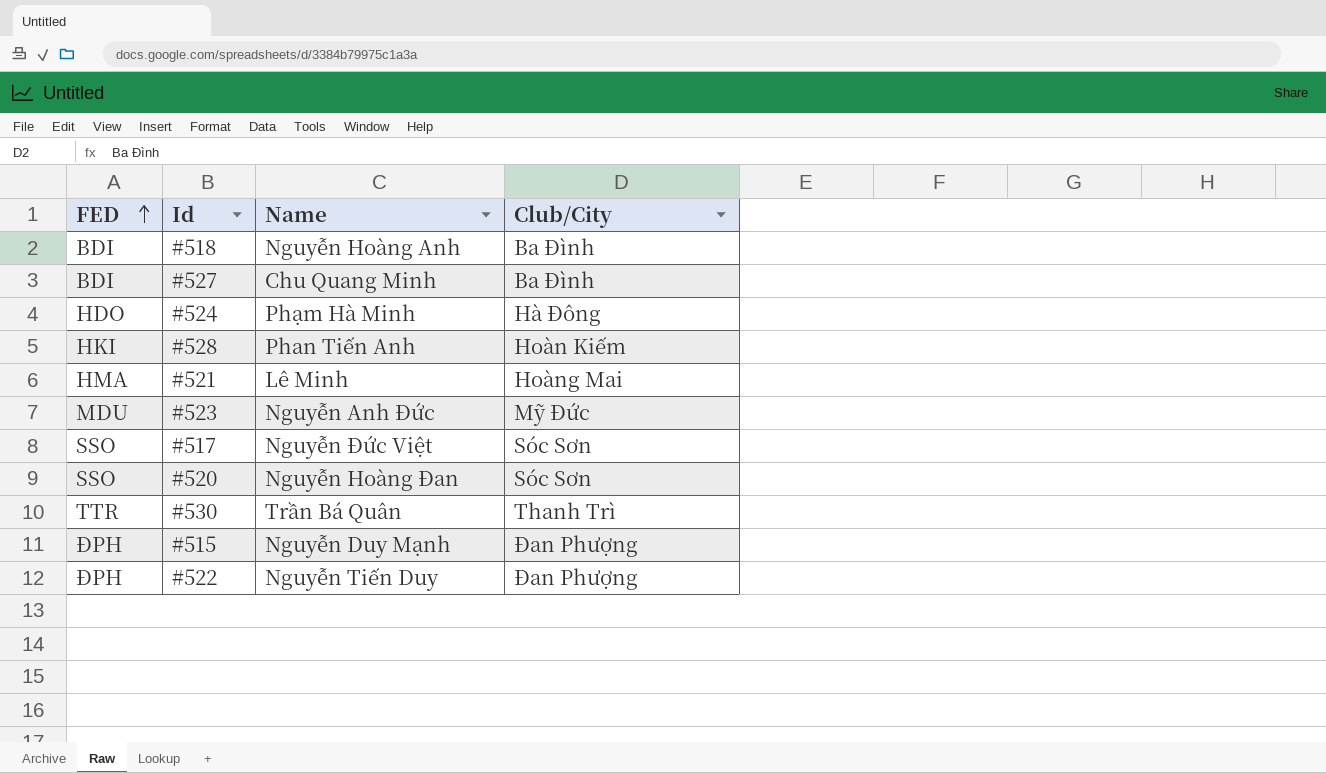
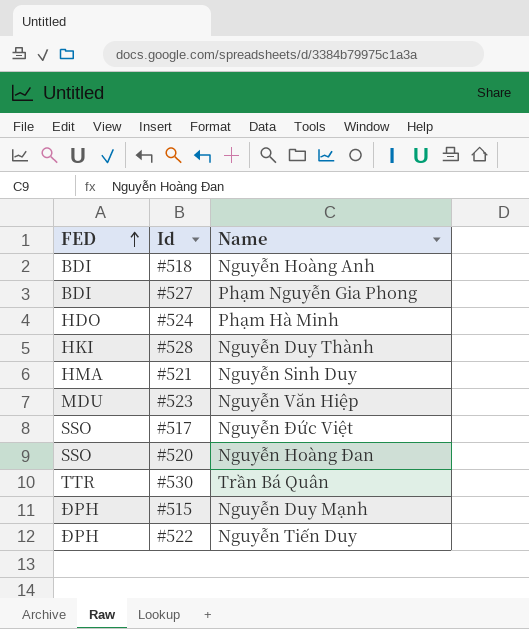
column Club/City | position: 4 -> none
#527 | Name: Chu Quang Minh -> Phạm Nguyễn Gia Phong
#528 | Name: Phan Tiến Anh -> Nguyễn Duy Thành
#521 | Name: Lê Minh -> Nguyễn Sinh Duy
#523 | Name: Nguyễn Anh Đức -> Nguyễn Văn Hiệp

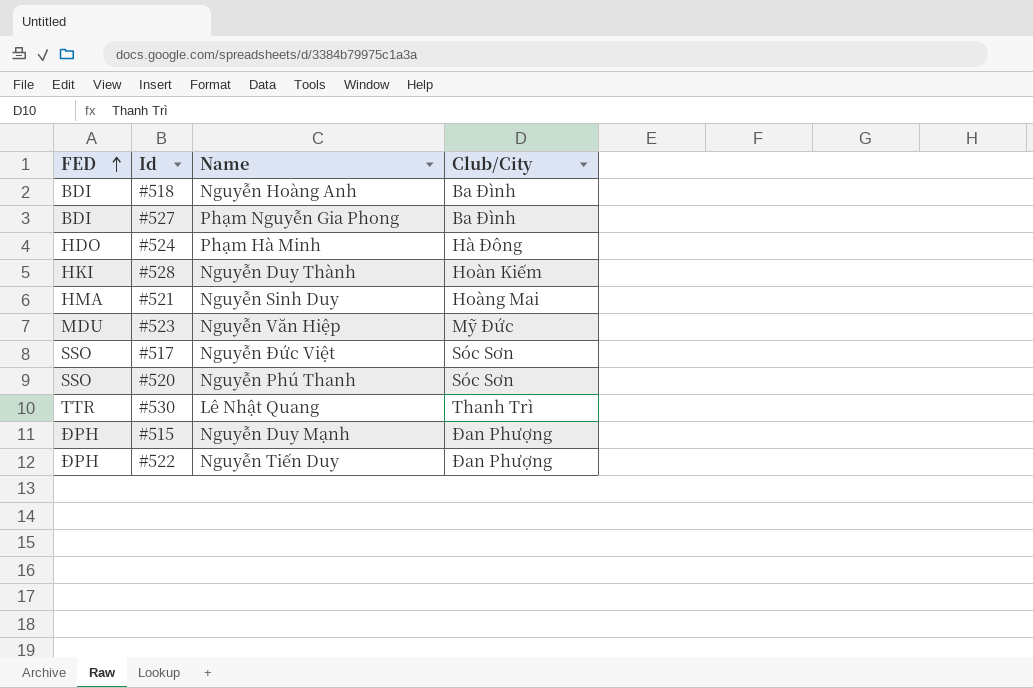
column Club/City | position: none -> 4
#520 | Name: Nguyễn Hoàng Đan -> Nguyễn Phú Thanh
#530 | Name: Trần Bá Quân -> Lê Nhật Quang

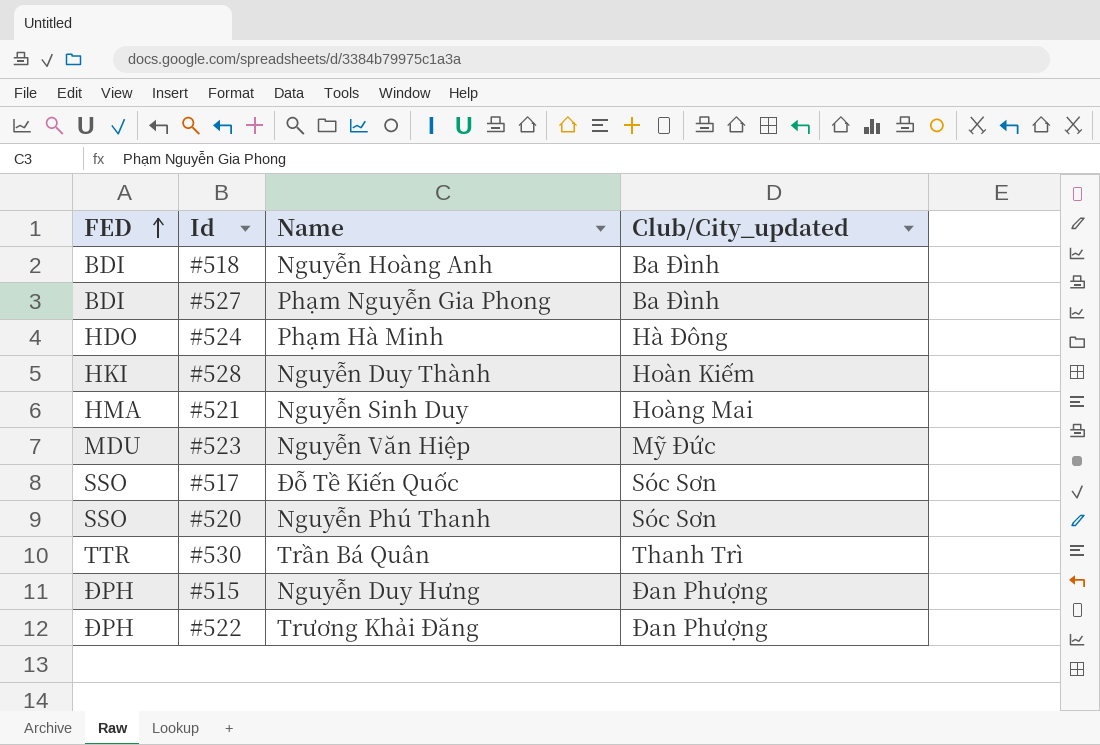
column name: Club/City -> Club/City_updated
#517 | Name: Nguyễn Đức Việt -> Đỗ Tề Kiến Quốc
#530 | Name: Lê Nhật Quang -> Trần Bá Quân
#515 | Name: Nguyễn Duy Mạnh -> Nguyễn Duy Hưng
#522 | Name: Nguyễn Tiến Duy -> Trương Khải Đăng

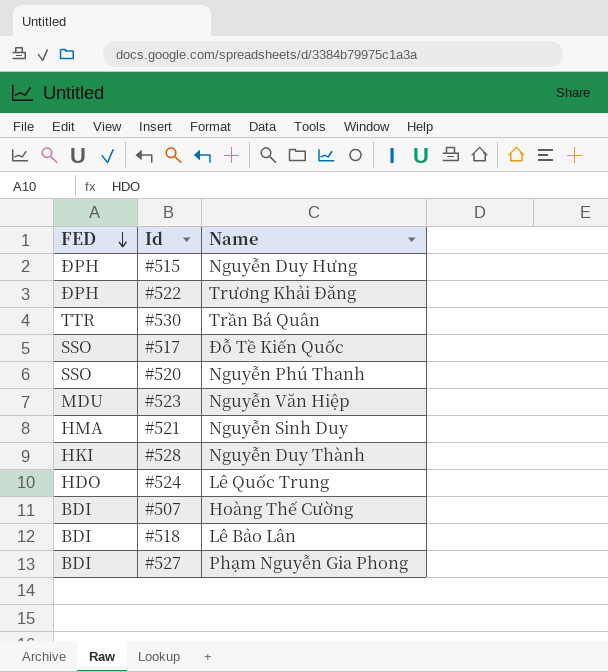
row order: FED ascending -> FED descending
column Club/City_updated | position: 4 -> none
#524 | Name: Phạm Hà Minh -> Lê Quốc Trung
row #507: none -> BDI | Hoàng Thế Cường
#518 | Name: Nguyễn Hoàng Anh -> Lê Bảo Lân

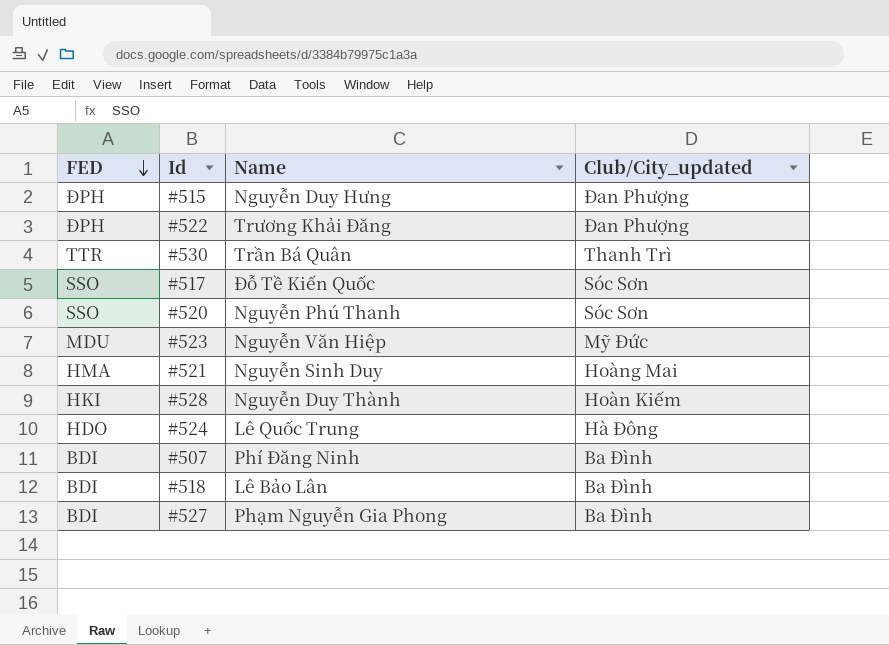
column Club/City_updated | position: none -> 4
#507 | Name: Hoàng Thế Cường -> Phí Đăng Ninh

